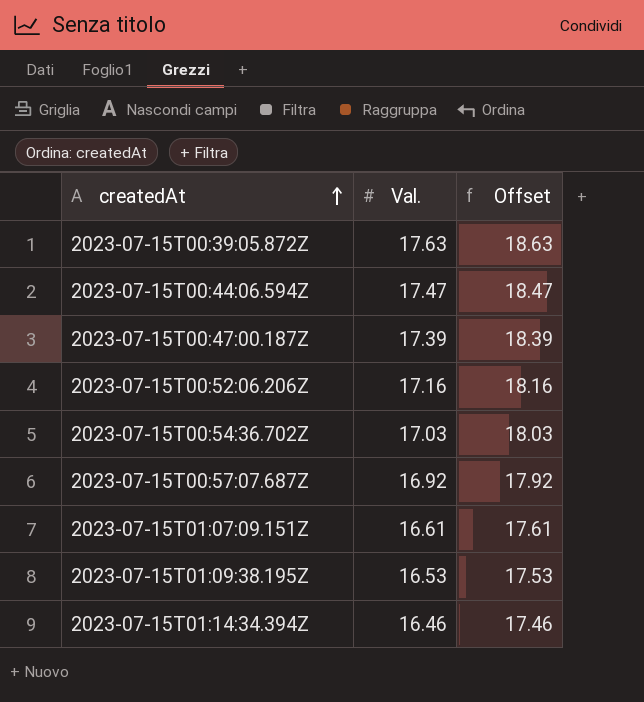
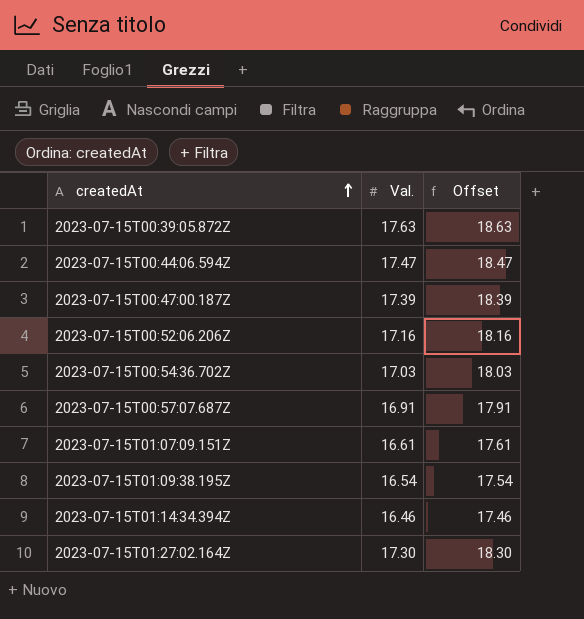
2023-07-15T00:57:07.687Z | Val.: 16.92 -> 16.91
2023-07-15T00:57:07.687Z | Offset: 17.92 -> 17.91
2023-07-15T01:09:38.195Z | Val.: 16.53 -> 16.54
2023-07-15T01:09:38.195Z | Offset: 17.53 -> 17.54
row 2023-07-15T01:27:02.164Z: none -> 17.30 | 18.30

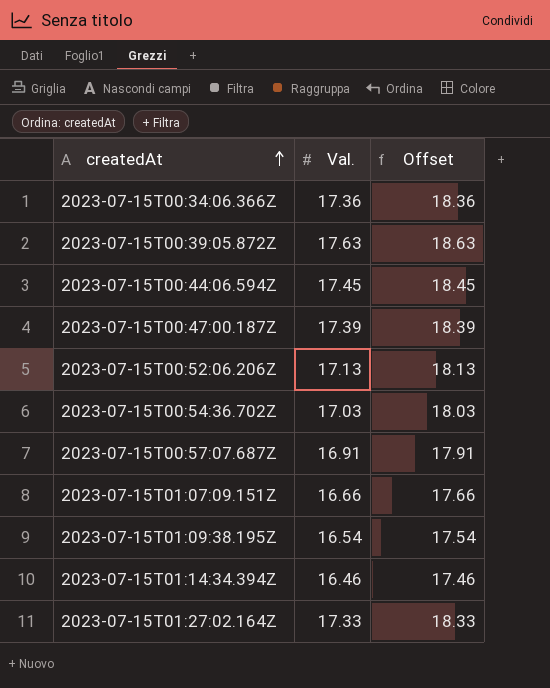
row 2023-07-15T00:34:06.366Z: none -> 17.36 | 18.36
2023-07-15T00:44:06.594Z | Val.: 17.47 -> 17.45
2023-07-15T00:44:06.594Z | Offset: 18.47 -> 18.45
2023-07-15T00:52:06.206Z | Val.: 17.16 -> 17.13
2023-07-15T00:52:06.206Z | Offset: 18.16 -> 18.13
2023-07-15T01:07:09.151Z | Val.: 16.61 -> 16.66
2023-07-15T01:07:09.151Z | Offset: 17.61 -> 17.66
2023-07-15T01:27:02.164Z | Val.: 17.30 -> 17.33
2023-07-15T01:27:02.164Z | Offset: 18.30 -> 18.33

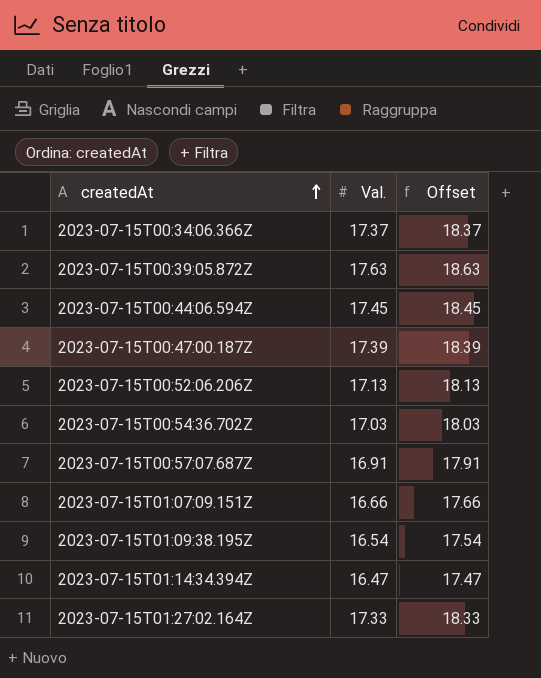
2023-07-15T00:34:06.366Z | Val.: 17.36 -> 17.37
2023-07-15T00:34:06.366Z | Offset: 18.36 -> 18.37
2023-07-15T01:14:34.394Z | Val.: 16.46 -> 16.47
2023-07-15T01:14:34.394Z | Offset: 17.46 -> 17.47

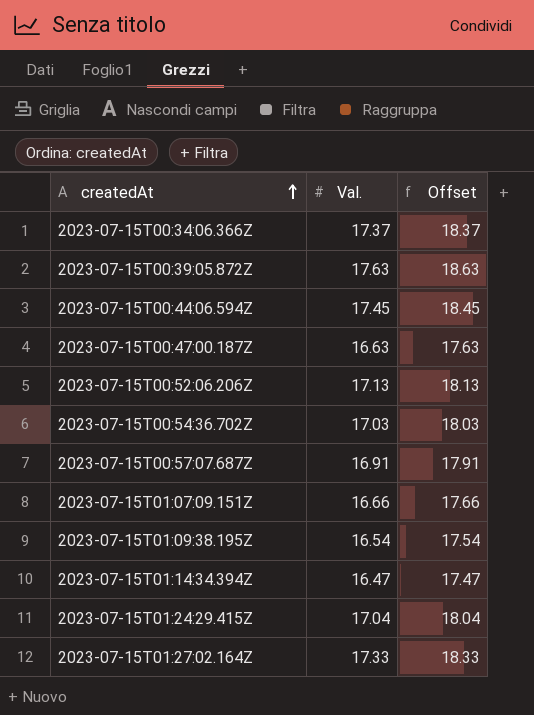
2023-07-15T00:47:00.187Z | Val.: 17.39 -> 16.63
2023-07-15T00:47:00.187Z | Offset: 18.39 -> 17.63
row 2023-07-15T01:24:29.415Z: none -> 17.04 | 18.04

